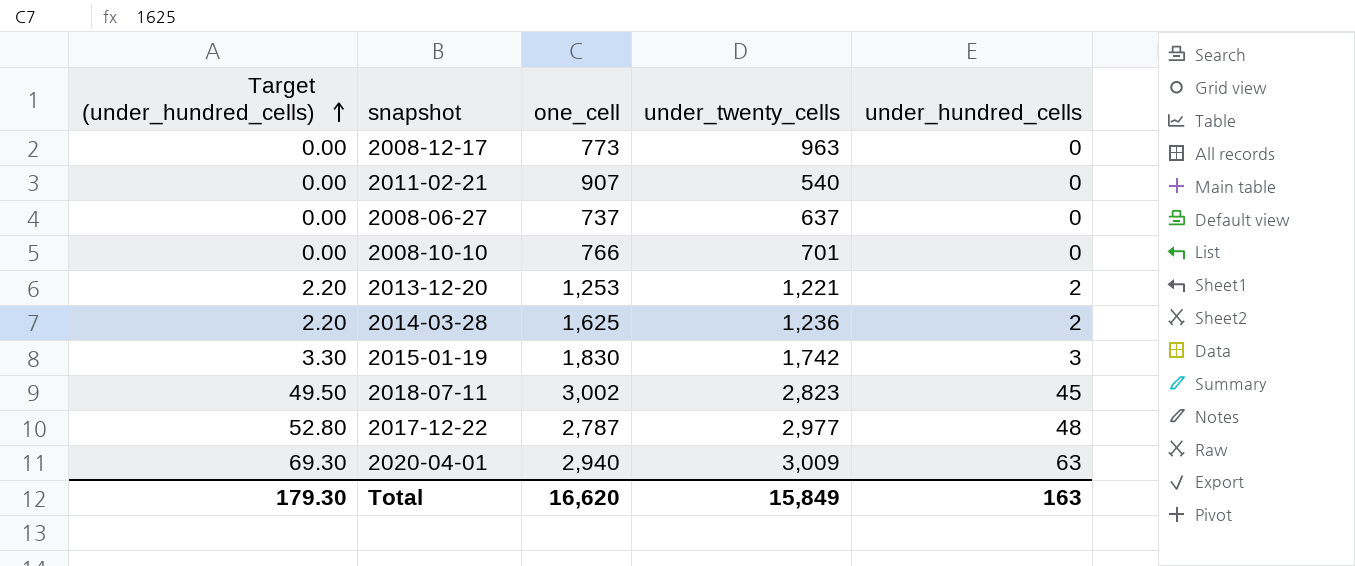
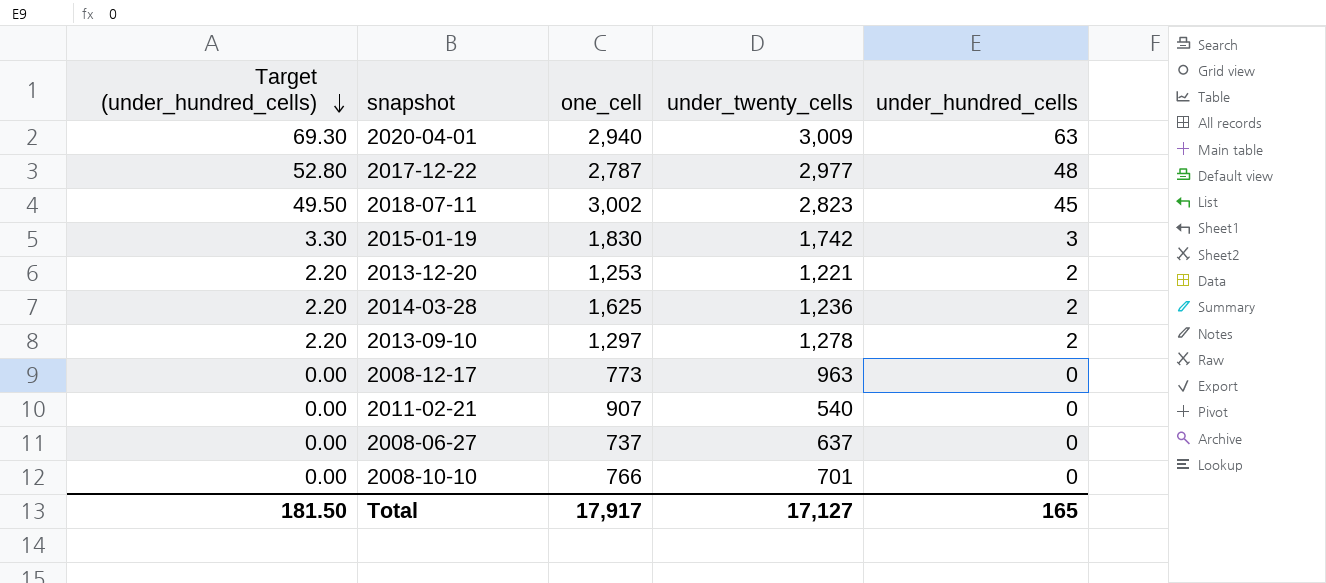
row order: Target (under_hundred_cells) ascending -> Target (under_hundred_cells) descending
row 2013-09-10: none -> 2.20 | 1,297 | 1,278 | 2
Total | Target (under_hundred_cells): 179.30 -> 181.50
Total | one_cell: 16,620 -> 17,917
Total | under_twenty_cells: 15,849 -> 17,127
Total | under_hundred_cells: 163 -> 165

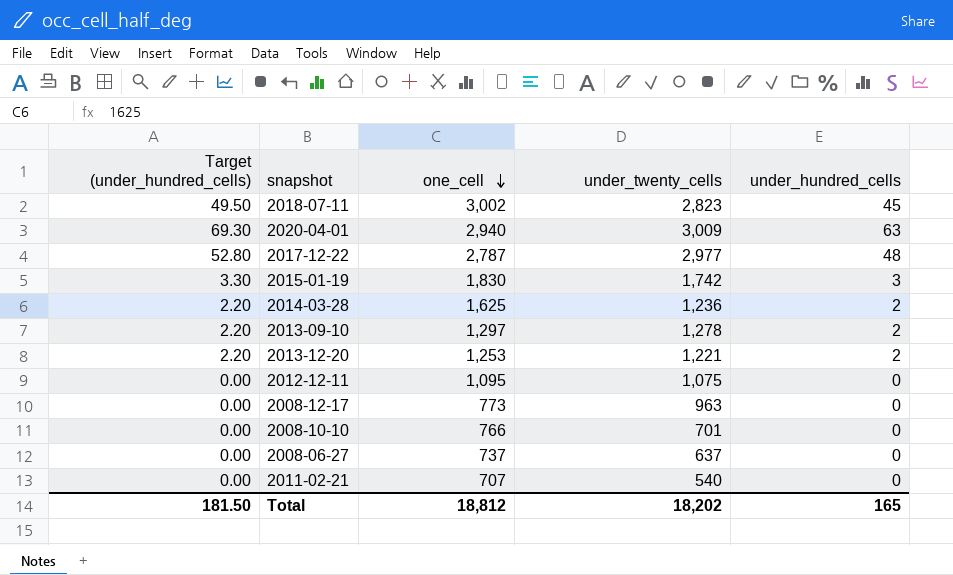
row order: Target (under_hundred_cells) descending -> one_cell descending
row 2012-12-11: none -> 0.00 | 1,095 | 1,075 | 0
2011-02-21 | one_cell: 907 -> 707
Total | one_cell: 17,917 -> 18,812
Total | under_twenty_cells: 17,127 -> 18,202

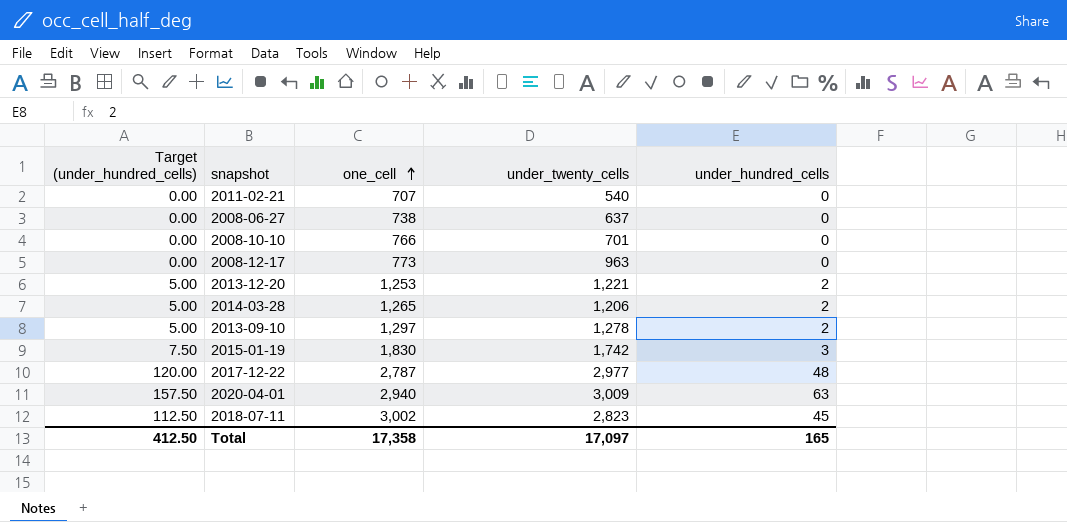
row order: one_cell descending -> one_cell ascending
column Target (under_hundred_cells) | formula: [under_hundred_cells] * 1.1 -> [under_hundred_cells] * 2.5
row 2012-12-11: 0.00 | 1,095 | 1,075 | 0 -> none
2008-06-27 | one_cell: 737 -> 738
2014-03-28 | one_cell: 1,625 -> 1,265
2014-03-28 | under_twenty_cells: 1,236 -> 1,206
Total | Target (under_hundred_cells): 181.50 -> 412.50
Total | one_cell: 18,812 -> 17,358
Total | under_twenty_cells: 18,202 -> 17,097

